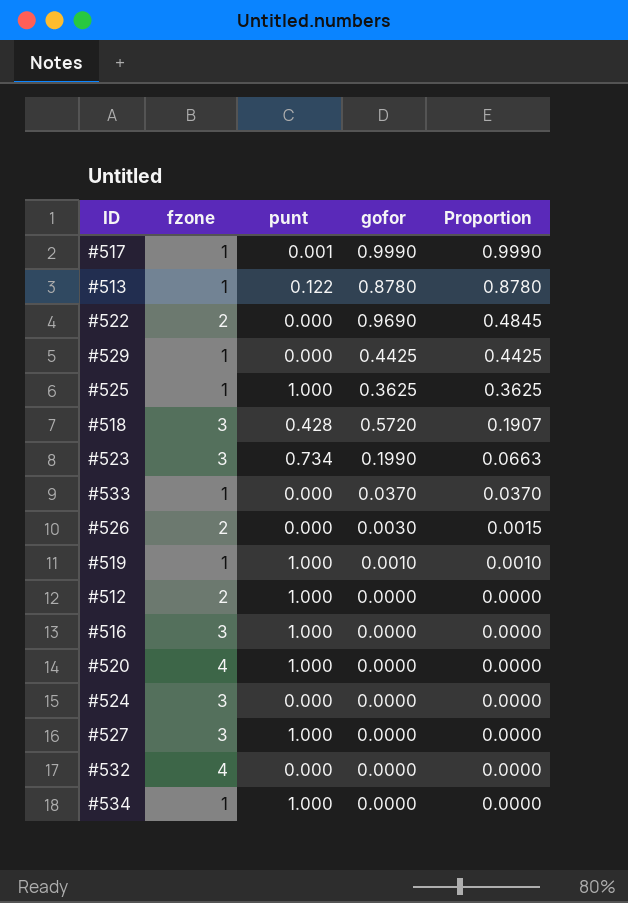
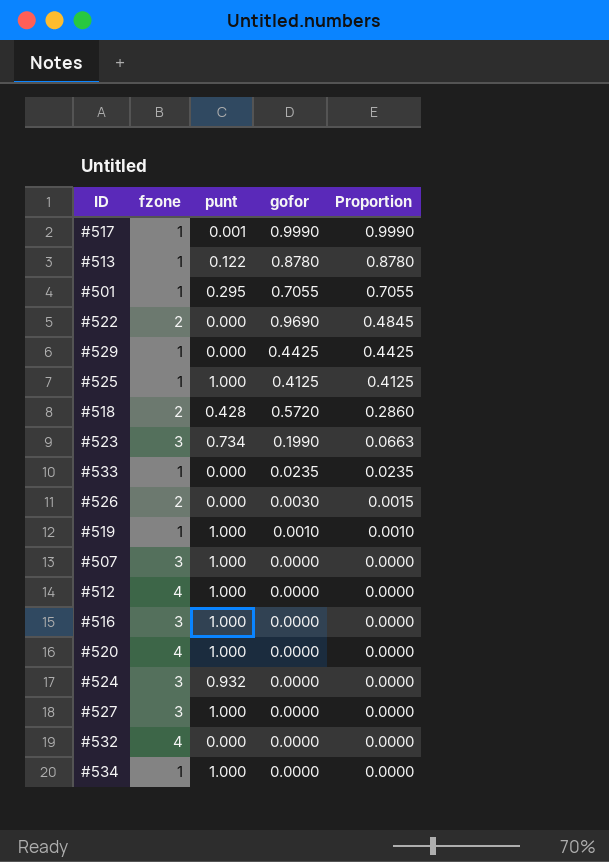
row #501: none -> 1 | 0.295 | 0.7055 | 0.7055
#525 | gofor: 0.3625 -> 0.4125
#525 | Proportion: 0.3625 -> 0.4125
#518 | fzone: 3 -> 2
#518 | Proportion: 0.1907 -> 0.2860
#533 | gofor: 0.0370 -> 0.0235
#533 | Proportion: 0.0370 -> 0.0235
row #507: none -> 3 | 1.000 | 0.0000 | 0.0000
#512 | fzone: 2 -> 4
#524 | punt: 0.000 -> 0.932

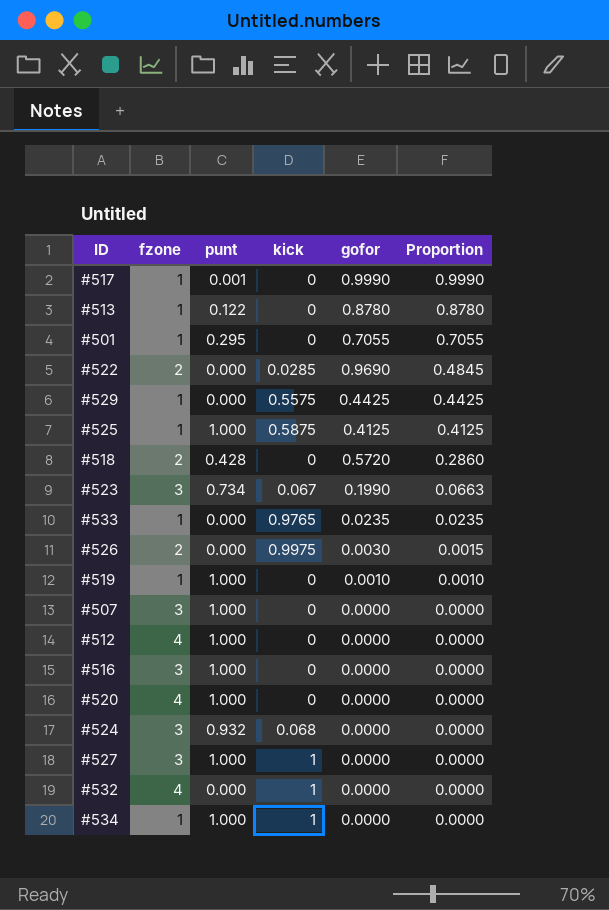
column kick | position: none -> 4

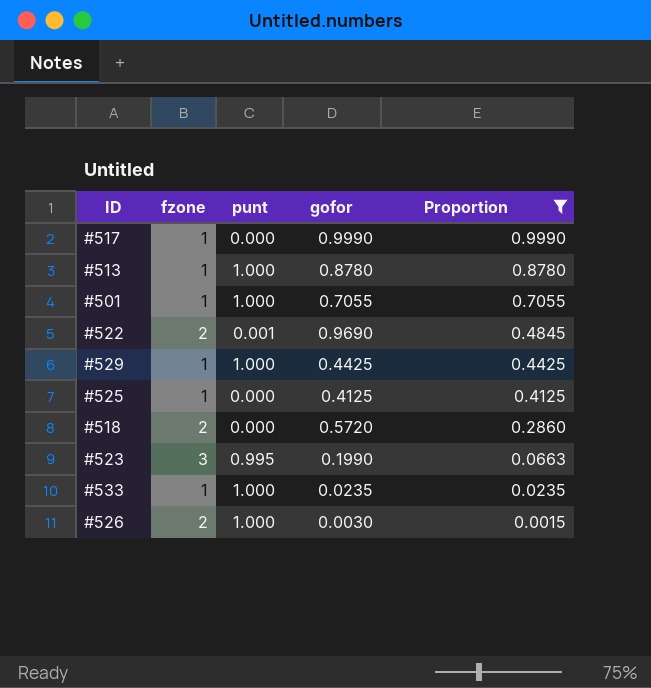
filter: none -> Proportion >= 0.0015
column kick | position: 4 -> none
#517 | punt: 0.001 -> 0.000
#513 | punt: 0.122 -> 1.000
#501 | punt: 0.295 -> 1.000
#522 | punt: 0.000 -> 0.001
#529 | punt: 0.000 -> 1.000
#525 | punt: 1.000 -> 0.000
#518 | punt: 0.428 -> 0.000
#523 | punt: 0.734 -> 0.995
#533 | punt: 0.000 -> 1.000
#526 | punt: 0.000 -> 1.000

